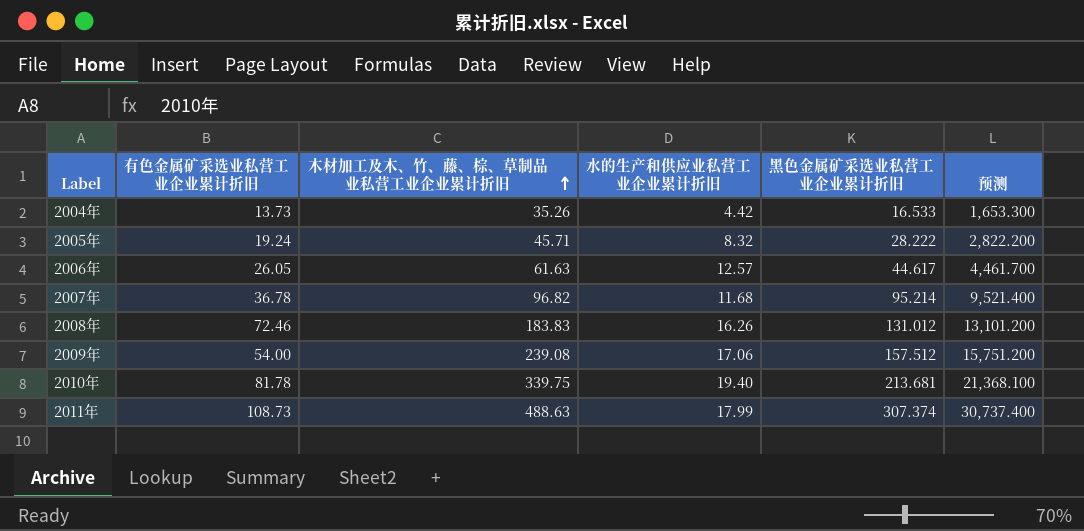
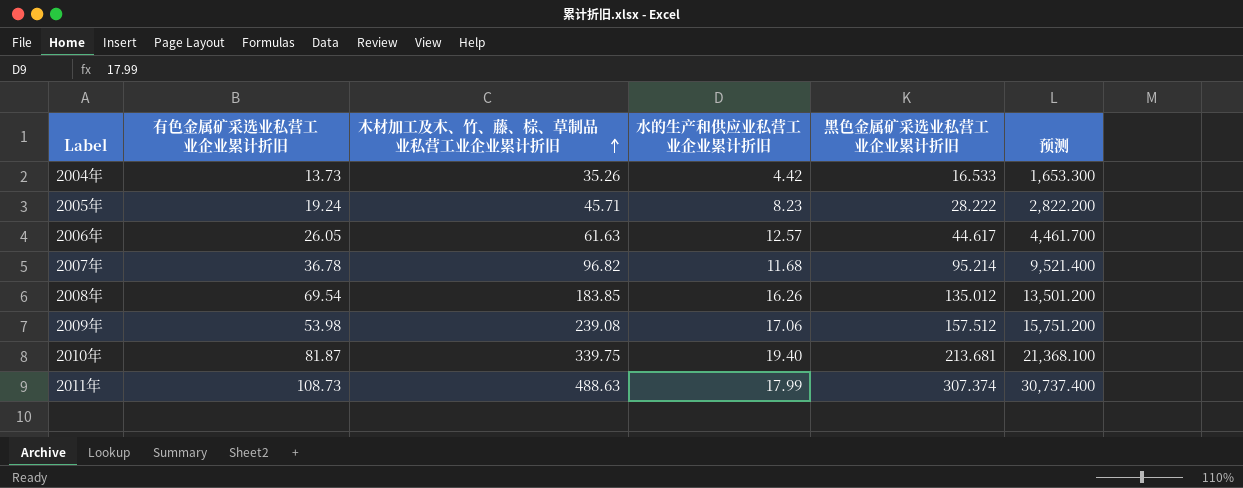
2005年 | 水的生产和供应业私营工业企业累计折旧: 8.32 -> 8.23
2008年 | 有色金属矿采选业私营工业企业累计折旧: 72.46 -> 69.54
2008年 | 木材加工及木、竹、藤、棕、草制品业私营工业企业累计折旧: 183.83 -> 183.85
2008年 | 黑色金属矿采选业私营工业企业累计折旧: 131.012 -> 135.012
2008年 | 预测: 13,101.200 -> 13,501.200
2009年 | 有色金属矿采选业私营工业企业累计折旧: 54.00 -> 53.98
2010年 | 有色金属矿采选业私营工业企业累计折旧: 81.78 -> 81.87

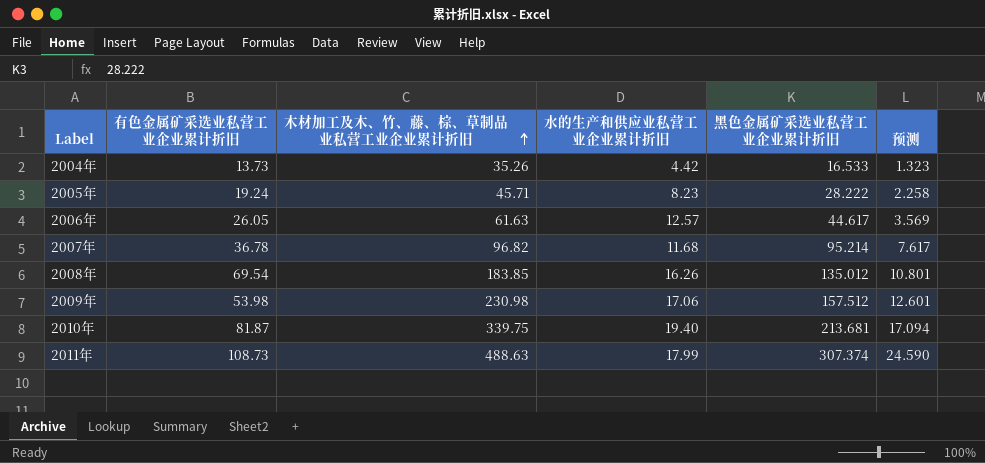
column 预测 | formula: [黑色金属矿采选业私营工业企业累计折旧] * 100 -> [黑色金属矿采选业私营工业企业累计折旧] * 0.08
2009年 | 木材加工及木、竹、藤、棕、草制品业私营工业企业累计折旧: 239.08 -> 230.98

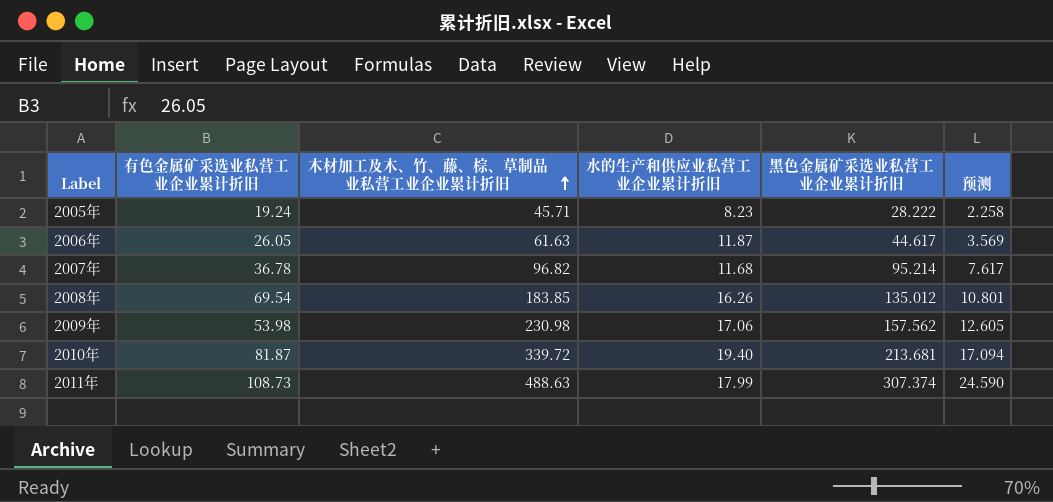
row 2004年: 13.73 | 35.26 | 4.42 | 16.533 | 1.323 -> none
2006年 | 水的生产和供应业私营工业企业累计折旧: 12.57 -> 11.87
2009年 | 黑色金属矿采选业私营工业企业累计折旧: 157.512 -> 157.562
2009年 | 预测: 12.601 -> 12.605
2010年 | 木材加工及木、竹、藤、棕、草制品业私营工业企业累计折旧: 339.75 -> 339.72

